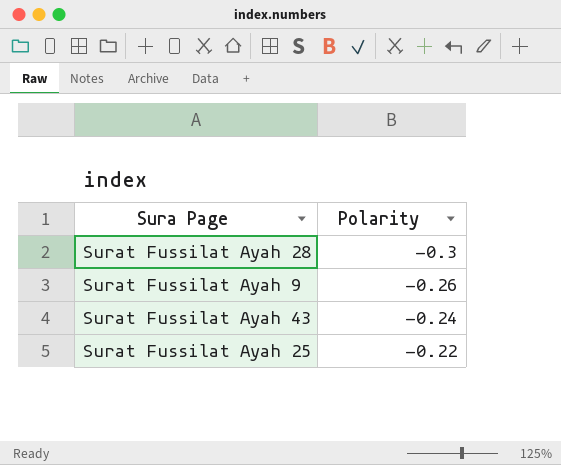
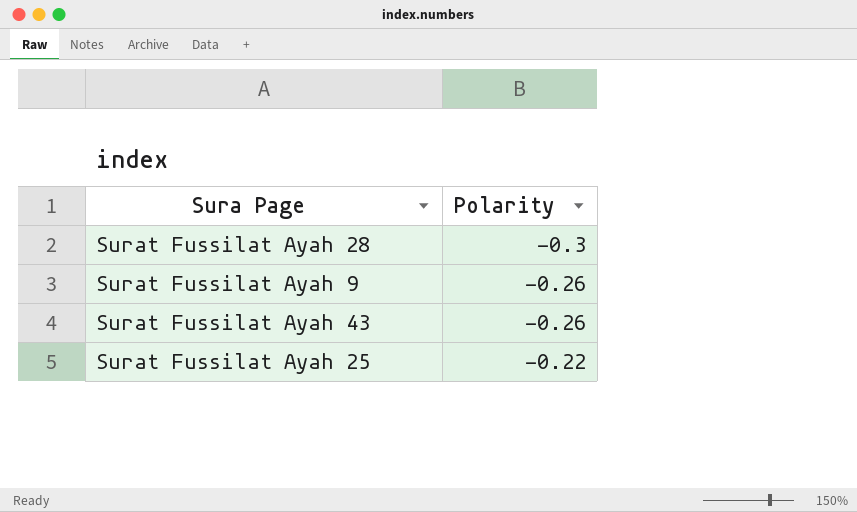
Surat Fussilat Ayah 43 | Polarity: -0.24 -> -0.26

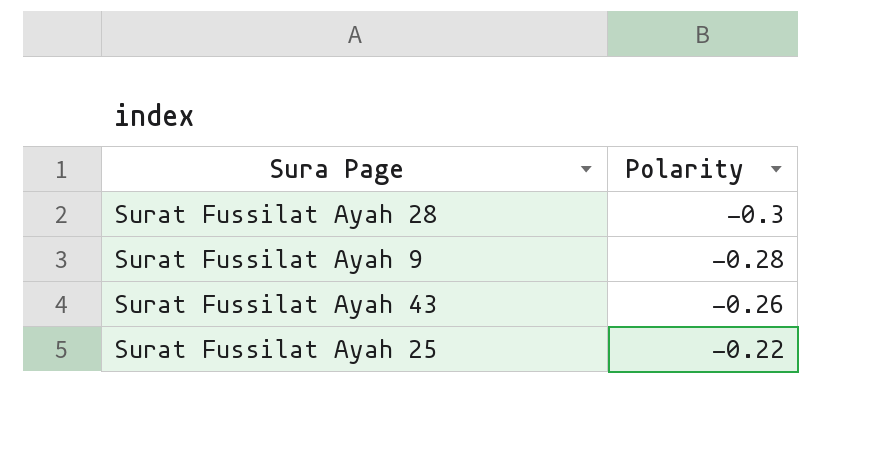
Surat Fussilat Ayah 9 | Polarity: -0.26 -> -0.28

